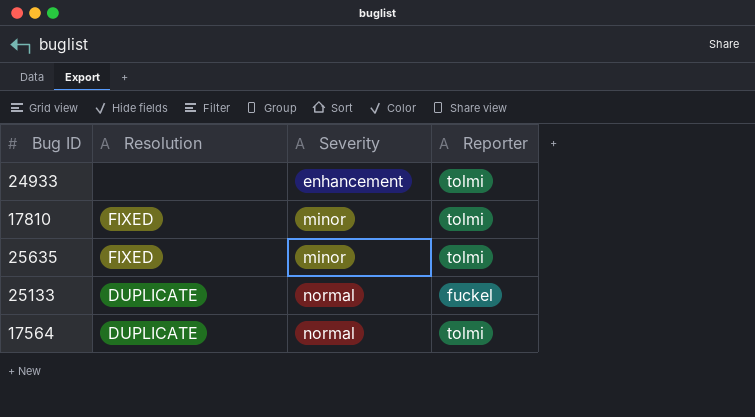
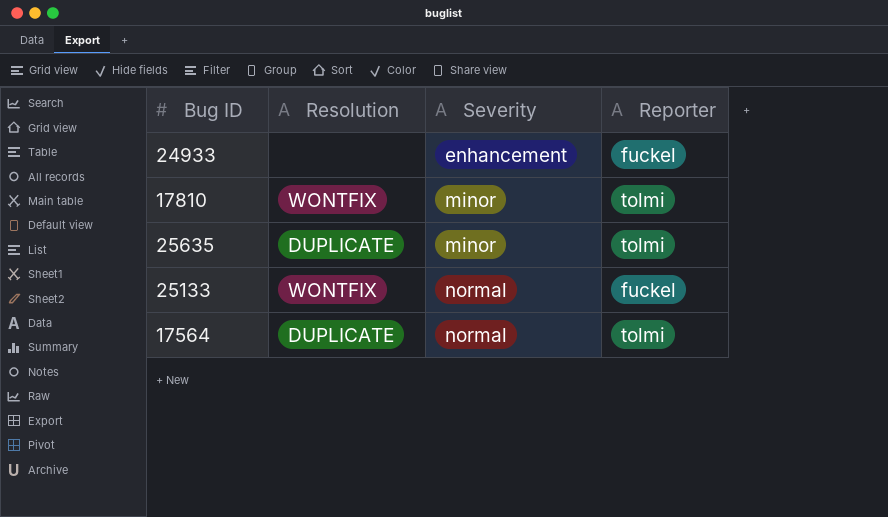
24933 | Reporter: tolmi -> fuckel
17810 | Resolution: FIXED -> WONTFIX
25635 | Resolution: FIXED -> DUPLICATE
25133 | Resolution: DUPLICATE -> WONTFIX

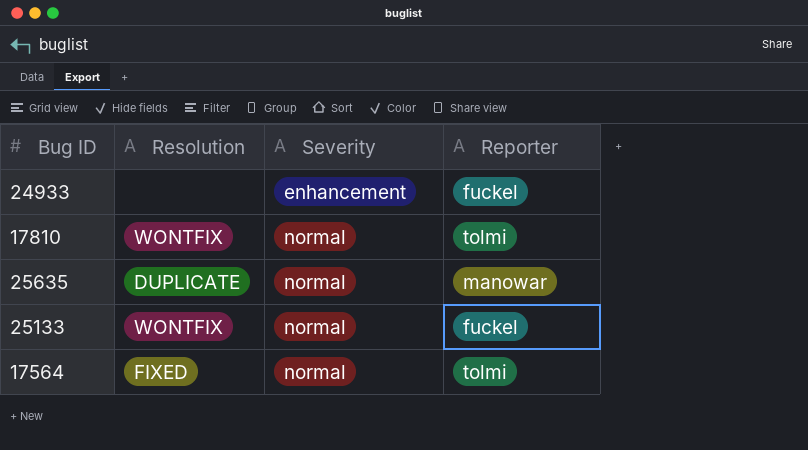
17810 | Severity: minor -> normal
25635 | Severity: minor -> normal
25635 | Reporter: tolmi -> manowar
17564 | Resolution: DUPLICATE -> FIXED

